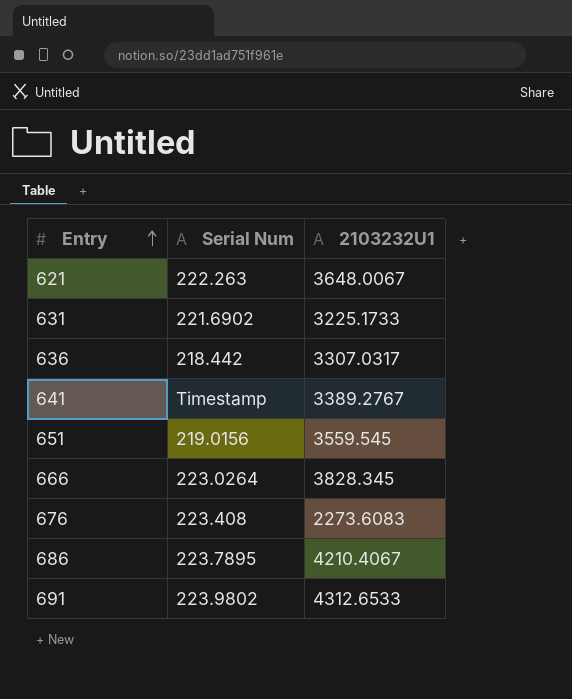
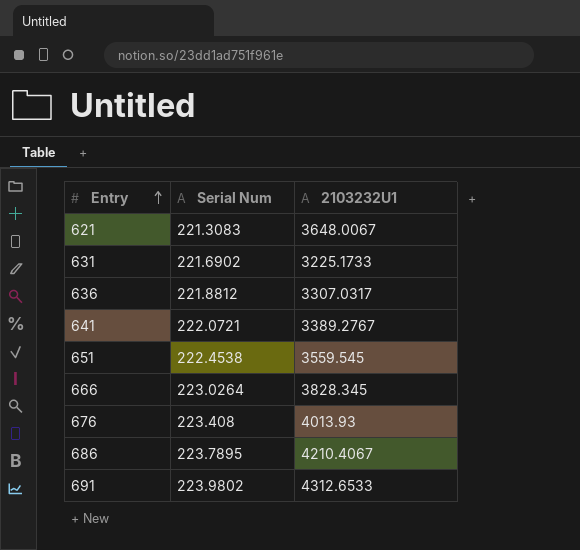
621 | Serial Num: 222.263 -> 221.3083
636 | Serial Num: 218.442 -> 221.8812
641 | Serial Num: Timestamp -> 222.0721
651 | Serial Num: 219.0156 -> 222.4538
676 | 2103232U1: 2273.6083 -> 4013.93

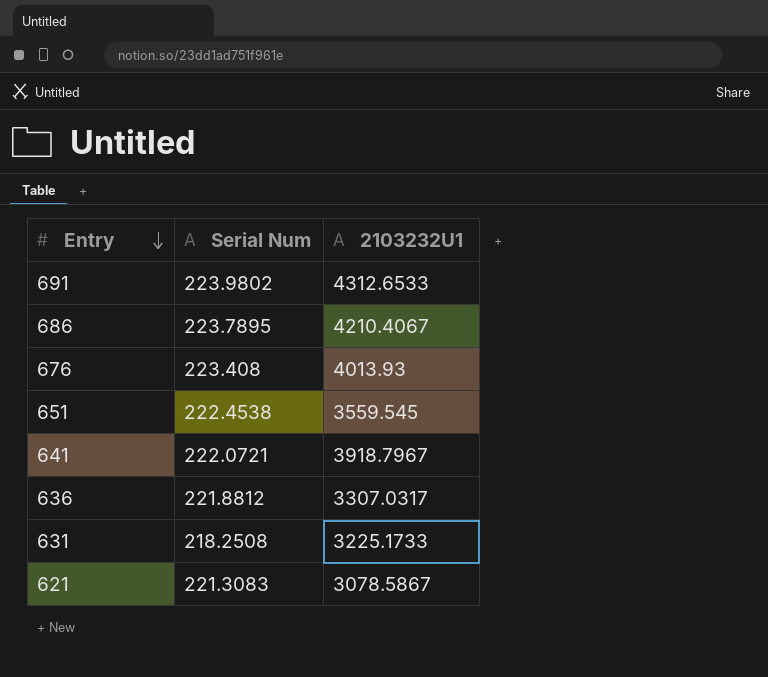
row order: Entry ascending -> Entry descending
row 666: 223.0264 | 3828.345 -> none
641 | 2103232U1: 3389.2767 -> 3918.7967
631 | Serial Num: 221.6902 -> 218.2508
621 | 2103232U1: 3648.0067 -> 3078.5867

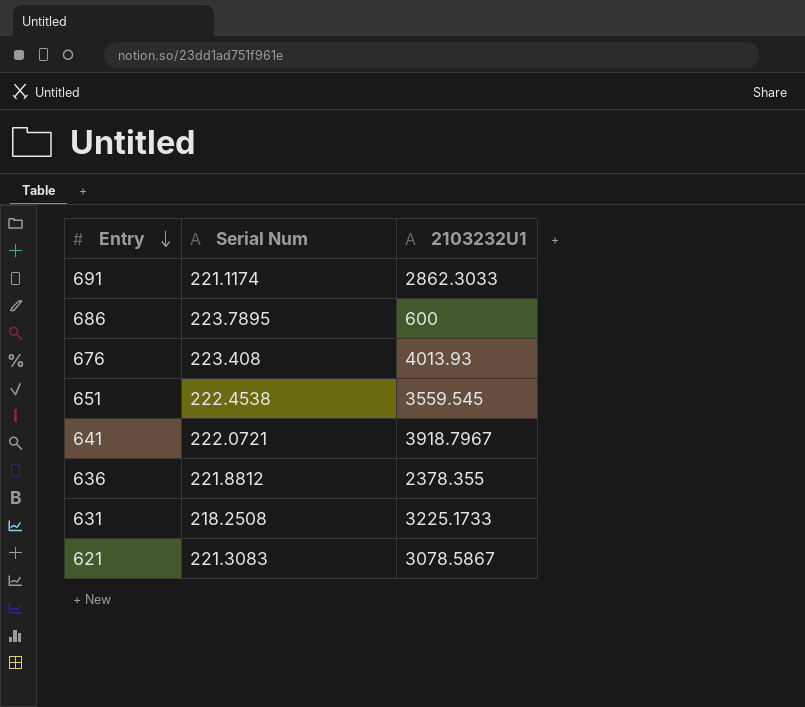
691 | Serial Num: 223.9802 -> 221.1174
691 | 2103232U1: 4312.6533 -> 2862.3033
686 | 2103232U1: 4210.4067 -> 600
636 | 2103232U1: 3307.0317 -> 2378.355

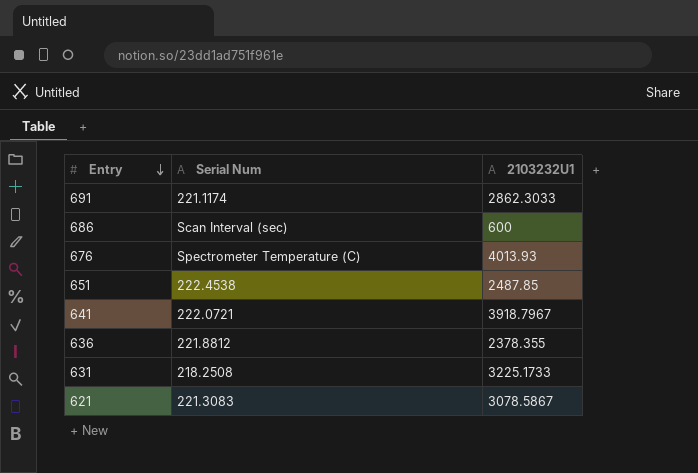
686 | Serial Num: 223.7895 -> Scan Interval (sec)
676 | Serial Num: 223.408 -> Spectrometer Temperature (C)
651 | 2103232U1: 3559.545 -> 2487.85

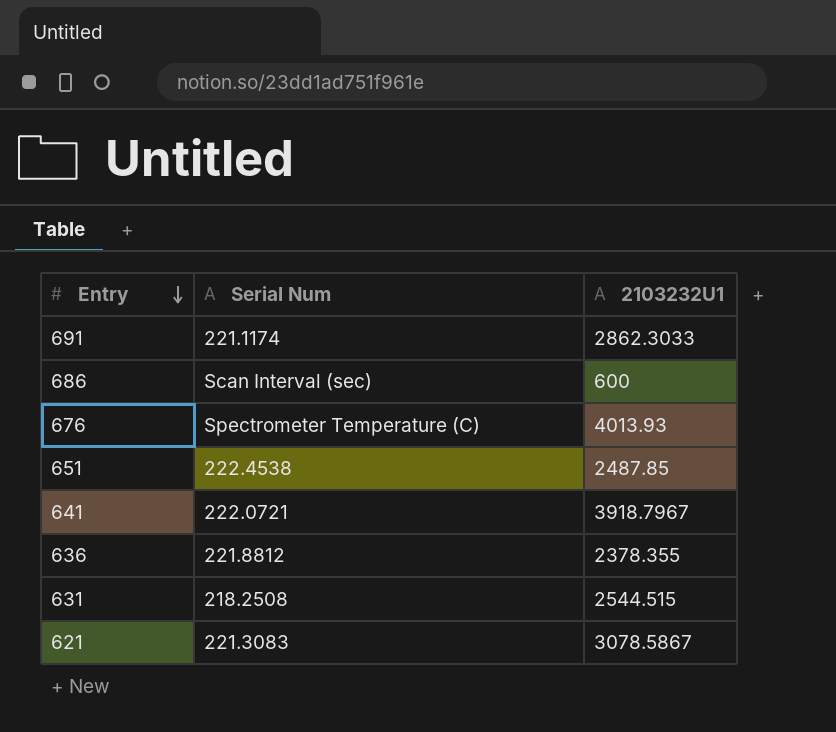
631 | 2103232U1: 3225.1733 -> 2544.515

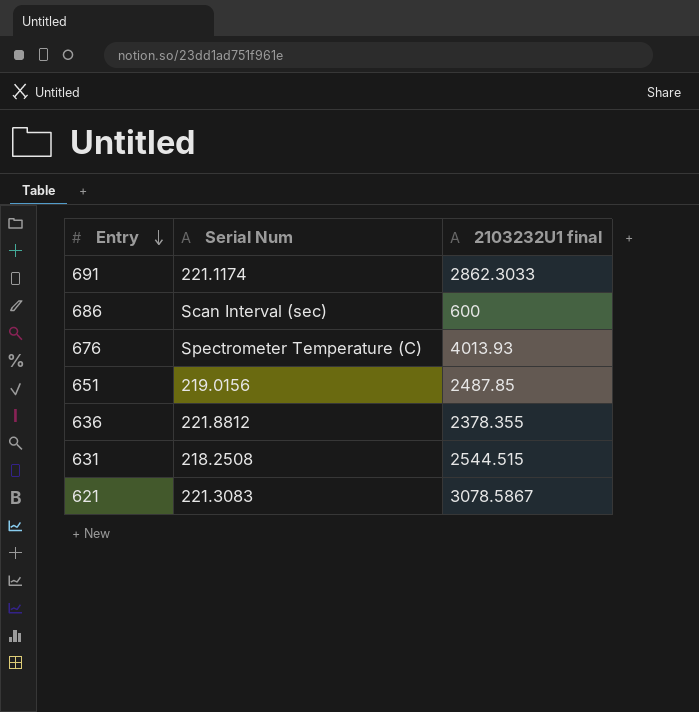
column name: 2103232U1 -> 2103232U1 final
row 641: 222.0721 | 3918.7967 -> none
651 | Serial Num: 222.4538 -> 219.0156

